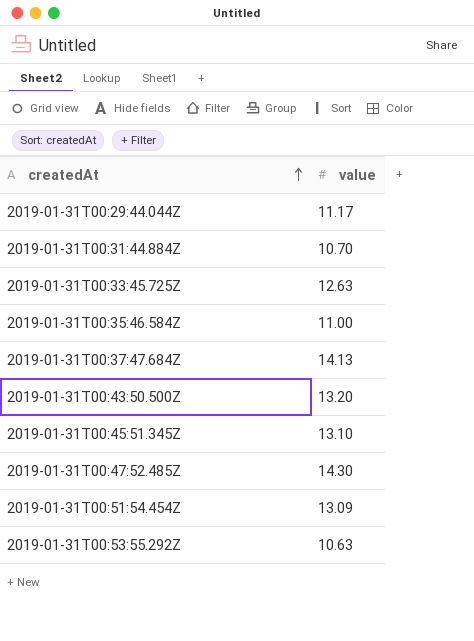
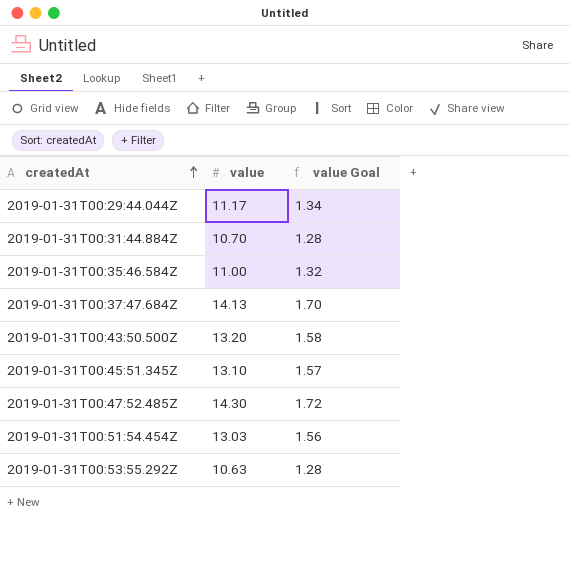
column value Goal | formula: none -> [value] * 0.12
row 2019-01-31T00:33:45.725Z: 12.63 -> none
2019-01-31T00:51:54.454Z | value: 13.09 -> 13.03

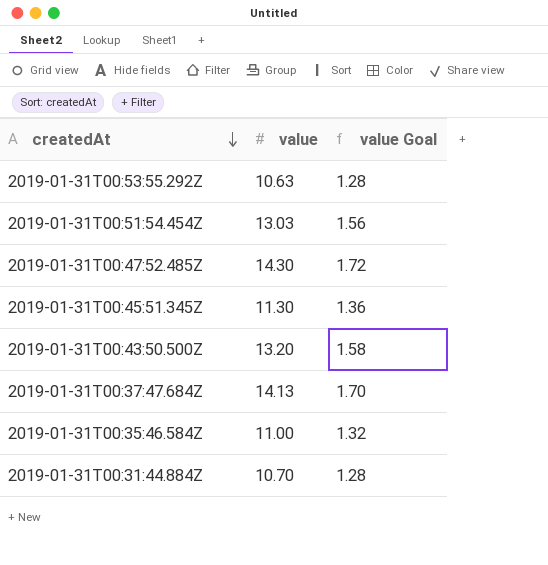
row order: createdAt ascending -> createdAt descending
row 2019-01-31T00:29:44.044Z: 11.17 | 1.34 -> none
2019-01-31T00:45:51.345Z | value: 13.10 -> 11.30
2019-01-31T00:45:51.345Z | value Goal: 1.57 -> 1.36

